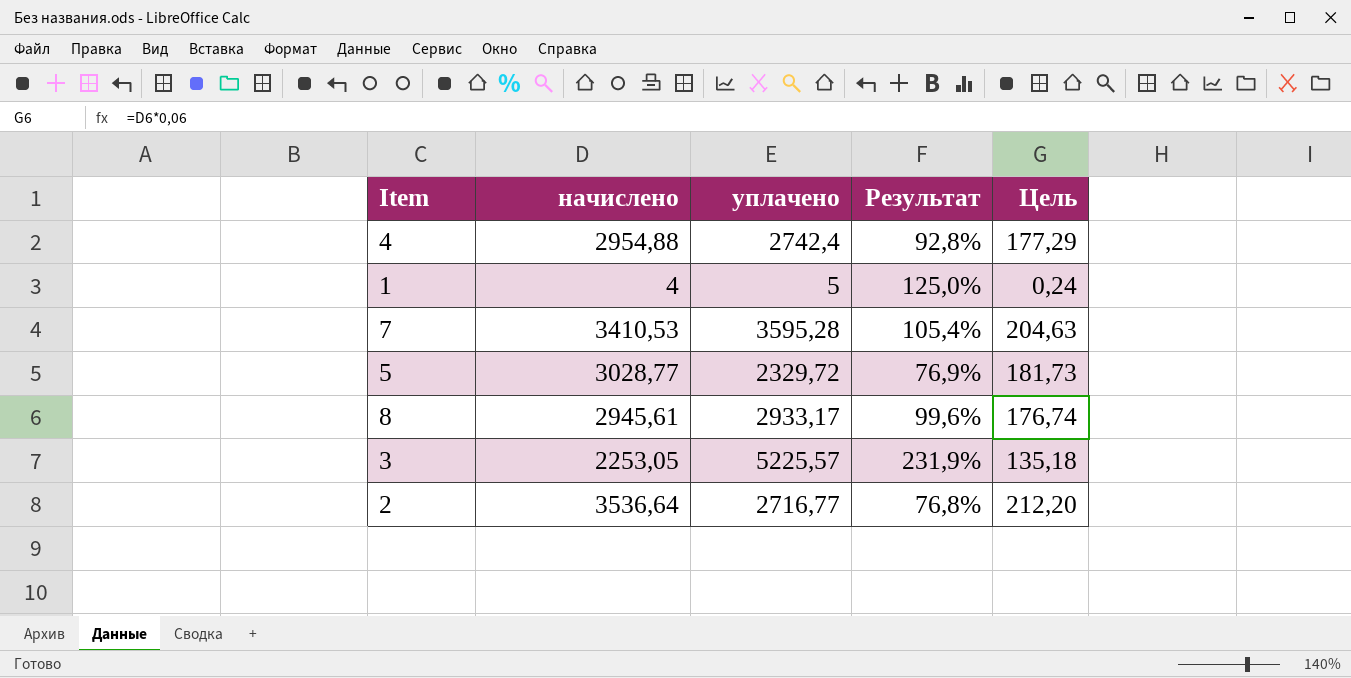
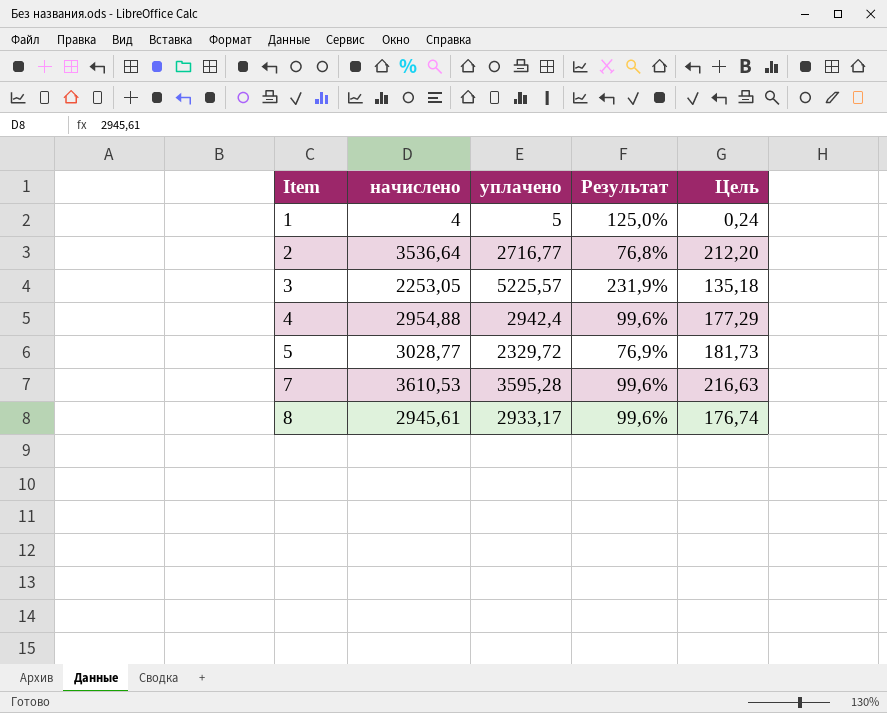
row order: none -> Item ascending
4 | уплачено: 2742,4 -> 2942,4
4 | Результат: 92,8% -> 99,6%
7 | начислено: 3410,53 -> 3610,53
7 | Результат: 105,4% -> 99,6%
7 | Цель: 204,63 -> 216,63

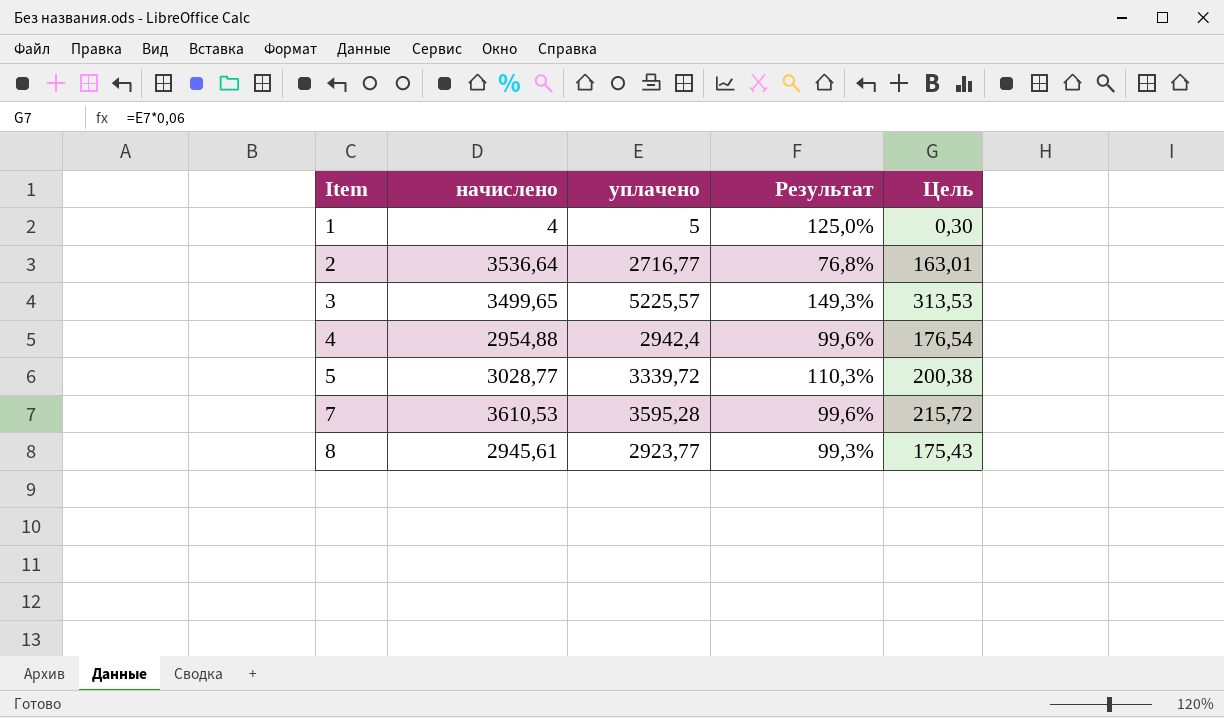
column Цель | formula: [начислено] * 0,06 -> [уплачено] * 0,06
3 | начислено: 2253,05 -> 3499,65
3 | Результат: 231,9% -> 149,3%
5 | уплачено: 2329,72 -> 3339,72
5 | Результат: 76,9% -> 110,3%
8 | уплачено: 2933,17 -> 2923,77
8 | Результат: 99,6% -> 99,3%

